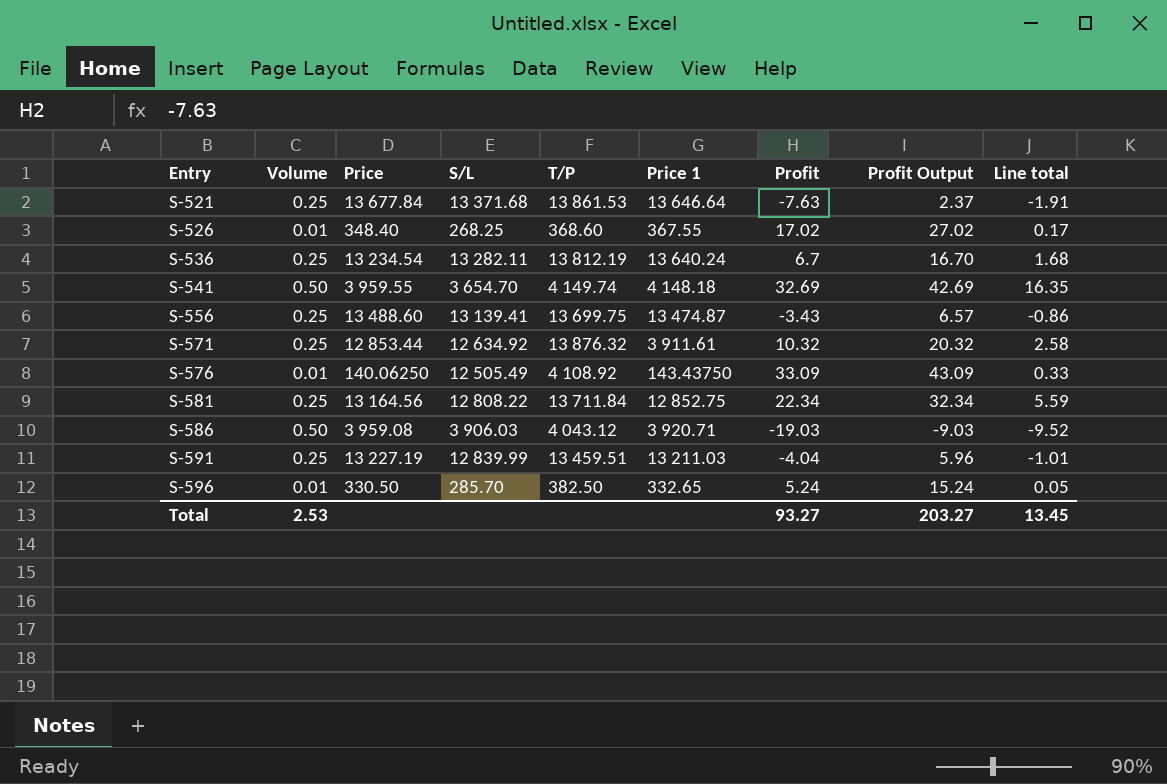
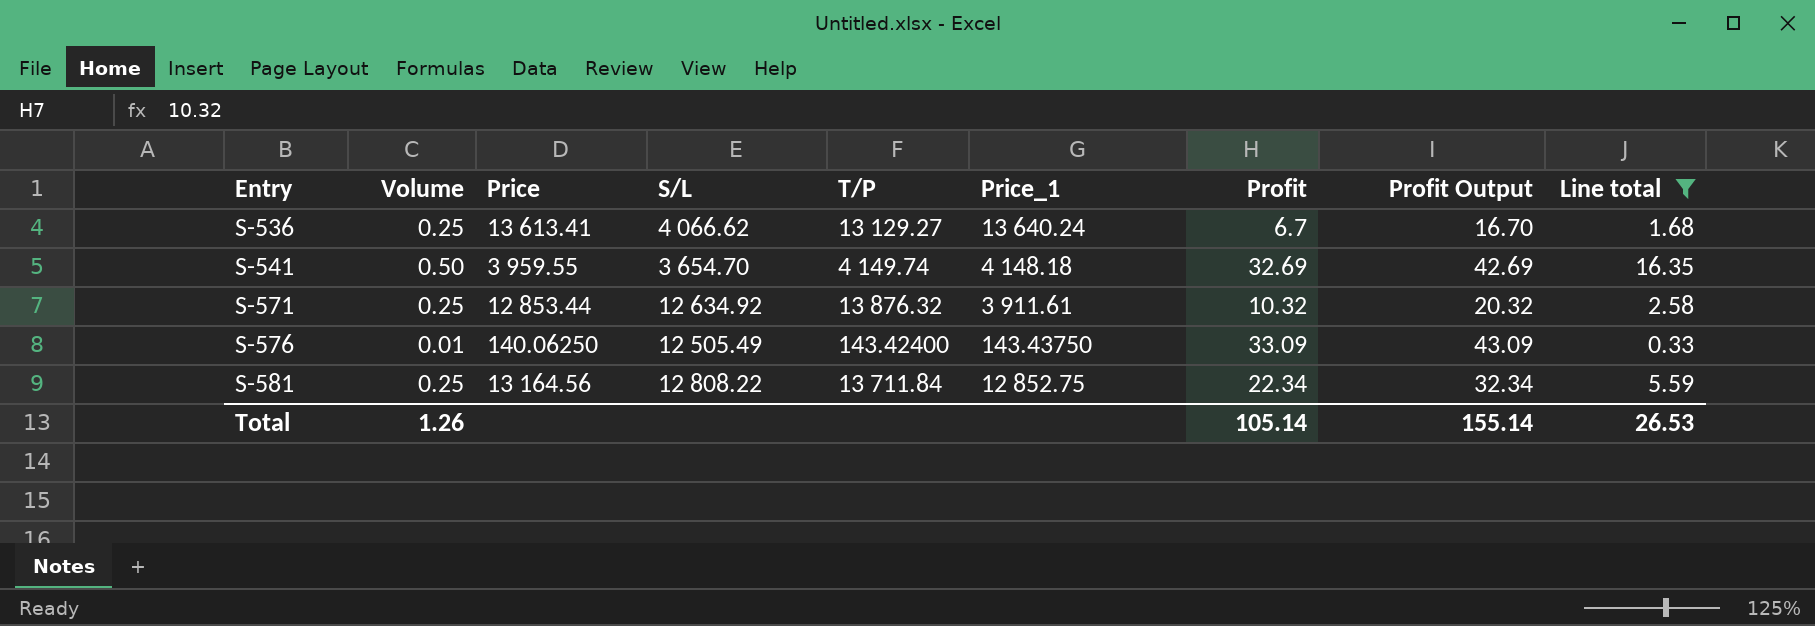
filter: none -> Line total >= 0.33
column name: Price 1 -> Price_1
S-536 | Price: 13 234.54 -> 13 613.41
S-536 | S/L: 13 282.11 -> 4 066.62
S-536 | T/P: 13 812.19 -> 13 129.27
S-576 | T/P: 4 108.92 -> 143.42400
Total | Volume: 2.53 -> 1.26
Total | Profit: 93.27 -> 105.14
Total | Profit Output: 203.27 -> 155.14
Total | Line total: 13.45 -> 26.53

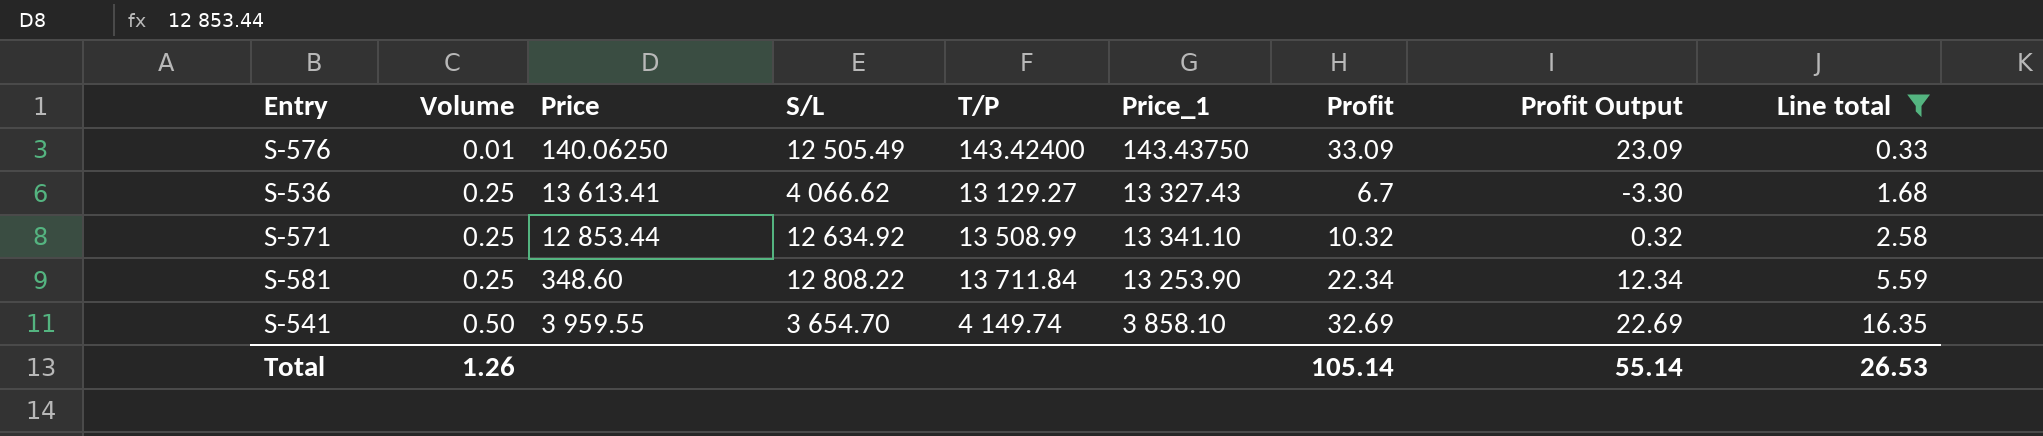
row order: Entry ascending -> Volume ascending
column Profit Output | formula: [Profit] + 10 -> [Profit] - 10
S-536 | Price_1: 13 640.24 -> 13 327.43
S-571 | T/P: 13 876.32 -> 13 508.99
S-571 | Price_1: 3 911.61 -> 13 341.10
S-581 | Price: 13 164.56 -> 348.60
S-581 | Price_1: 12 852.75 -> 13 253.90
S-541 | Price_1: 4 148.18 -> 3 858.10
Total | Profit Output: 155.14 -> 55.14

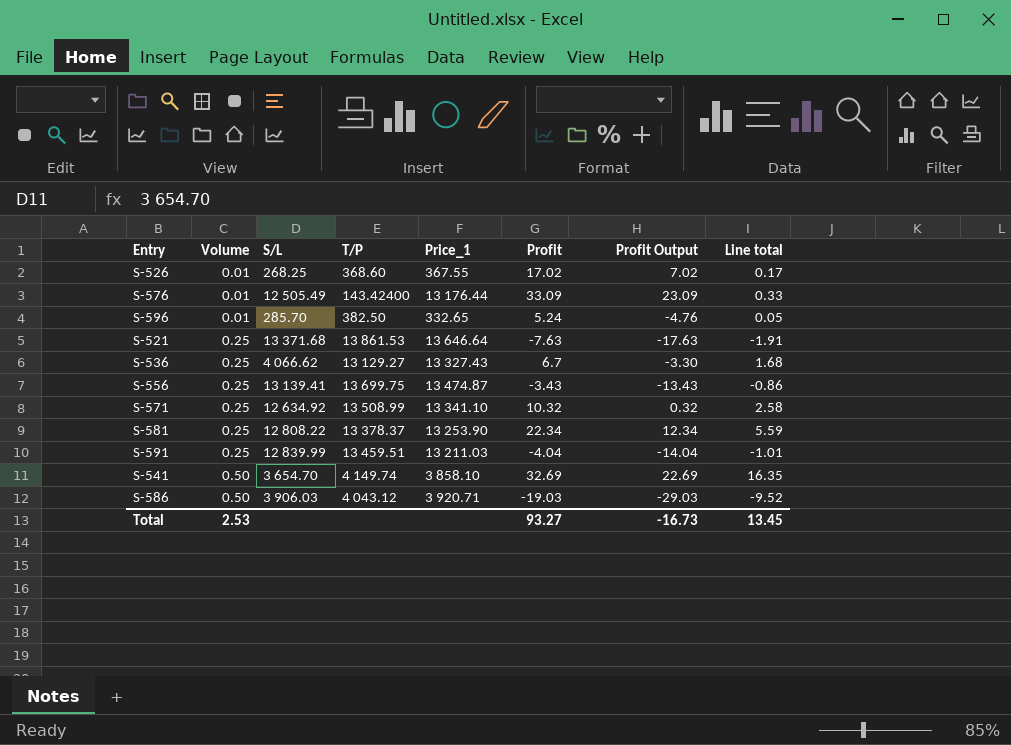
filter: Line total >= 0.33 -> none
column Price | position: 3 -> none
S-576 | Price_1: 143.43750 -> 13 176.44
S-581 | T/P: 13 711.84 -> 13 378.37
Total | Volume: 1.26 -> 2.53
Total | Profit: 105.14 -> 93.27
Total | Profit Output: 55.14 -> -16.73
Total | Line total: 26.53 -> 13.45

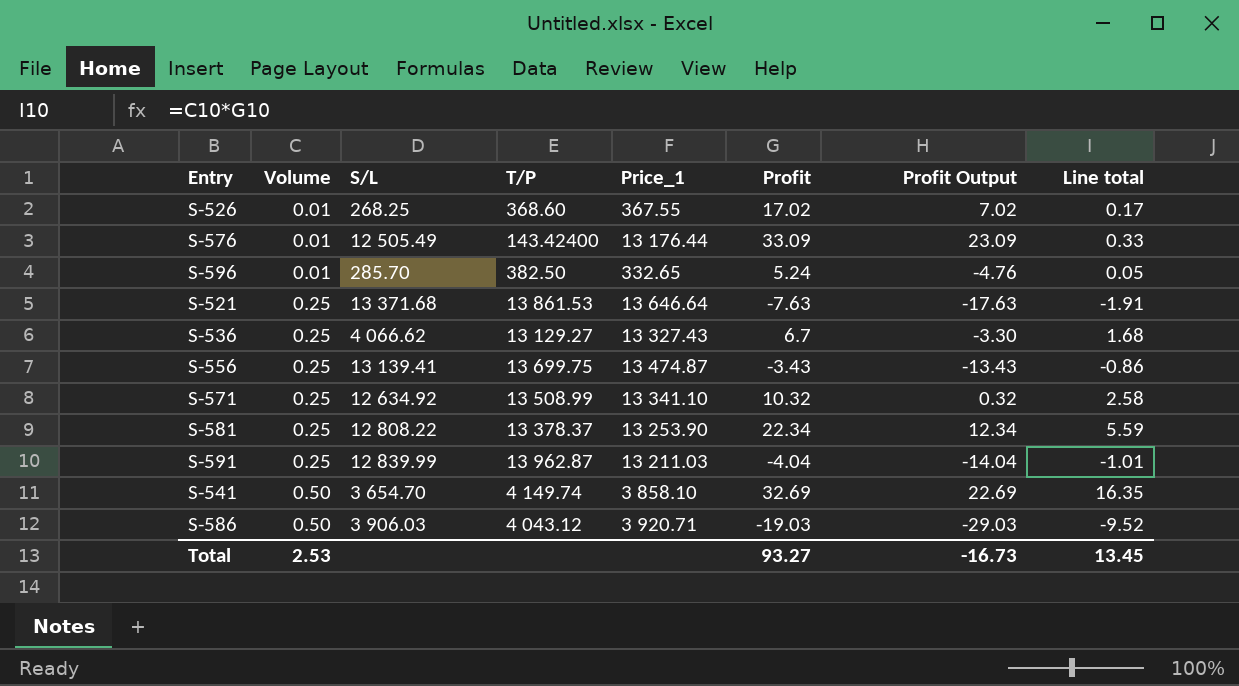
S-591 | T/P: 13 459.51 -> 13 962.87

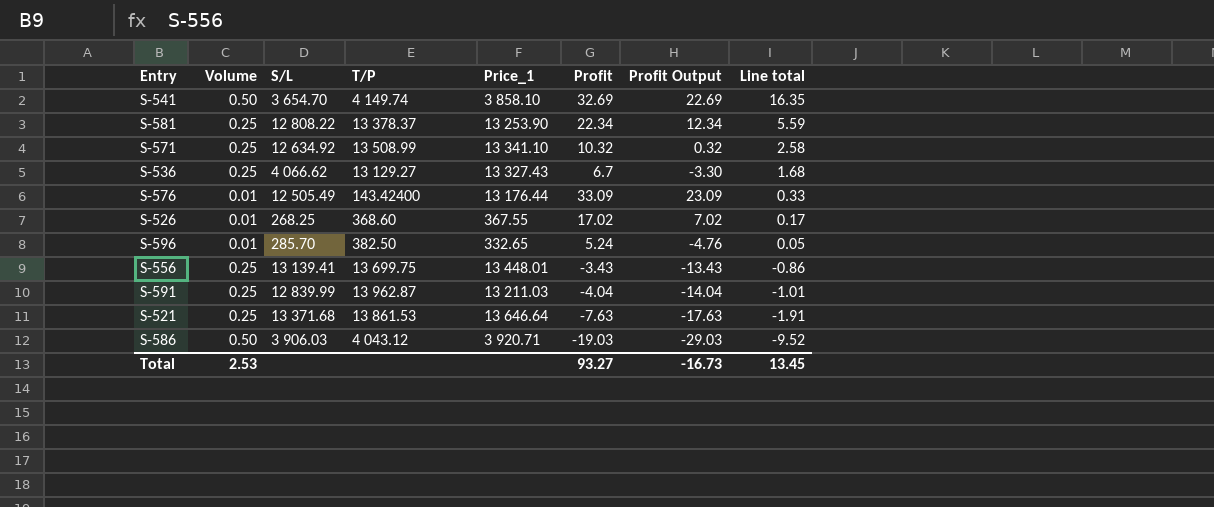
row order: Volume ascending -> Line total descending
S-556 | Price_1: 13 474.87 -> 13 448.01

